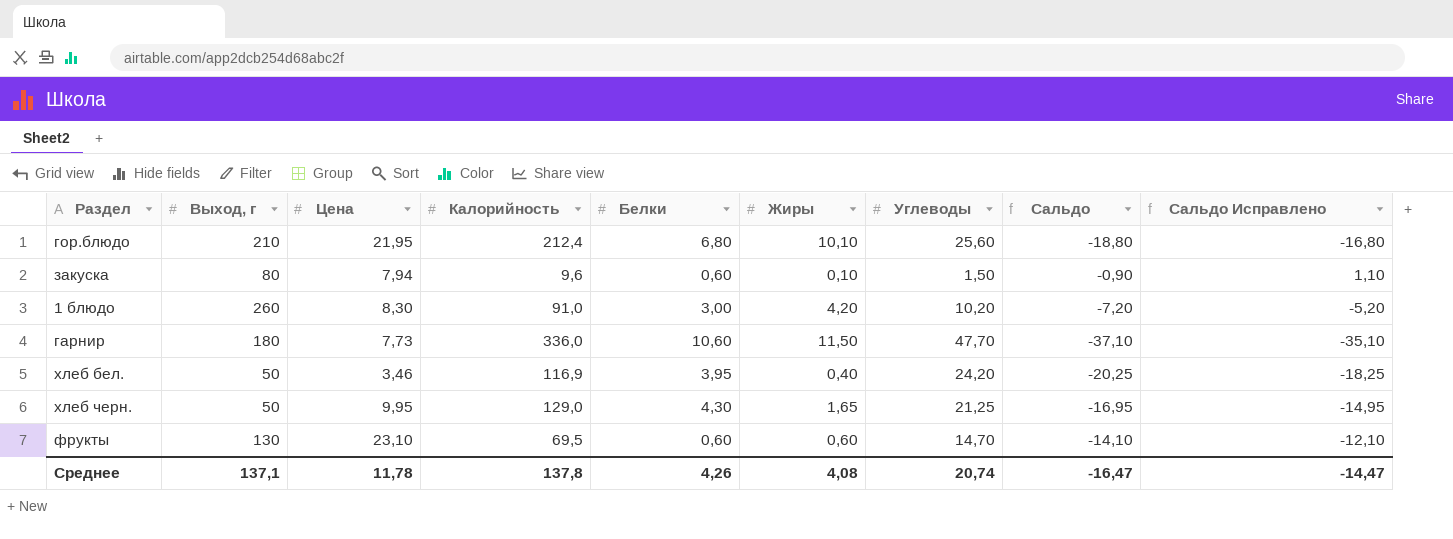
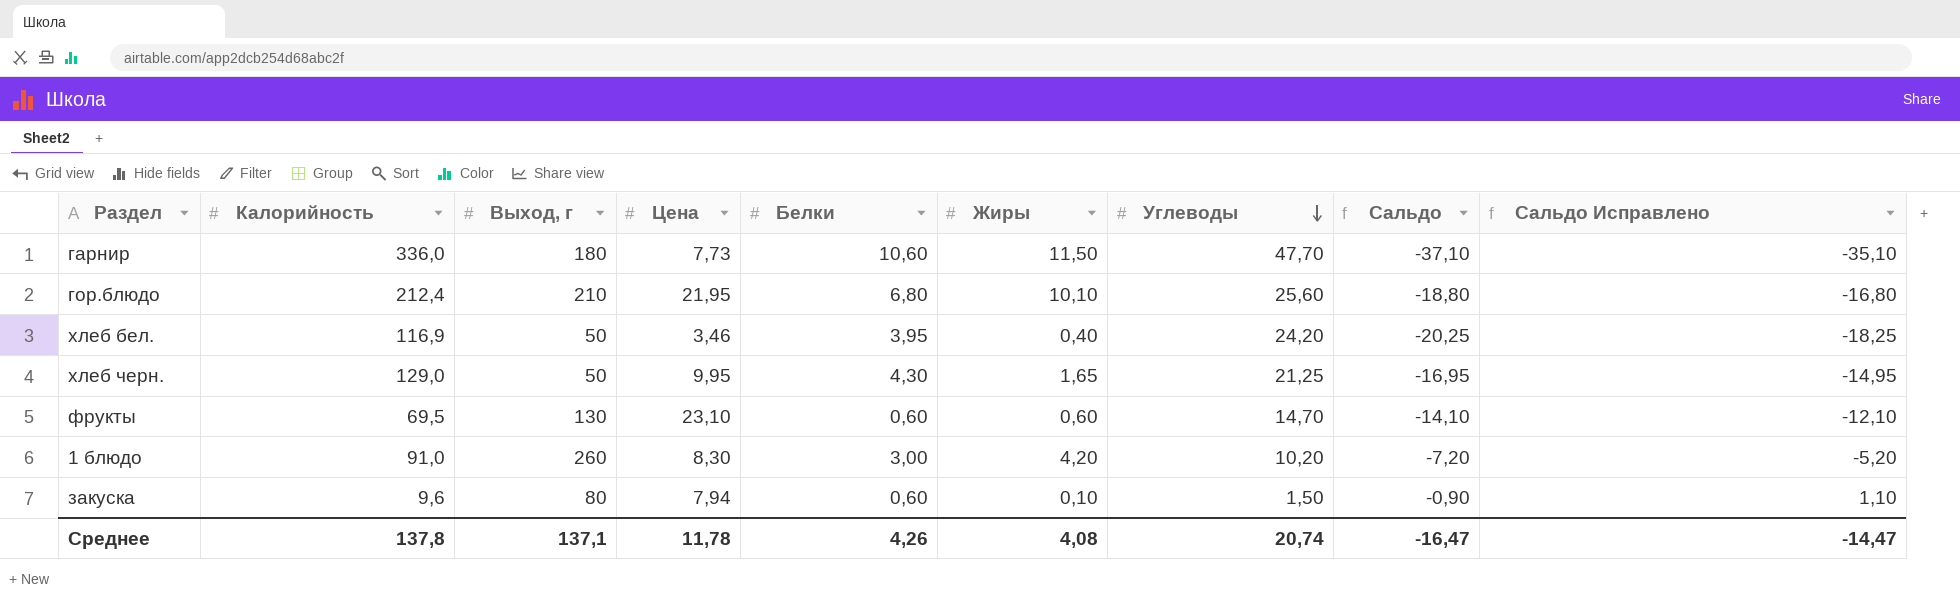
row order: none -> Углеводы descending
column Калорийность | position: 4 -> 2

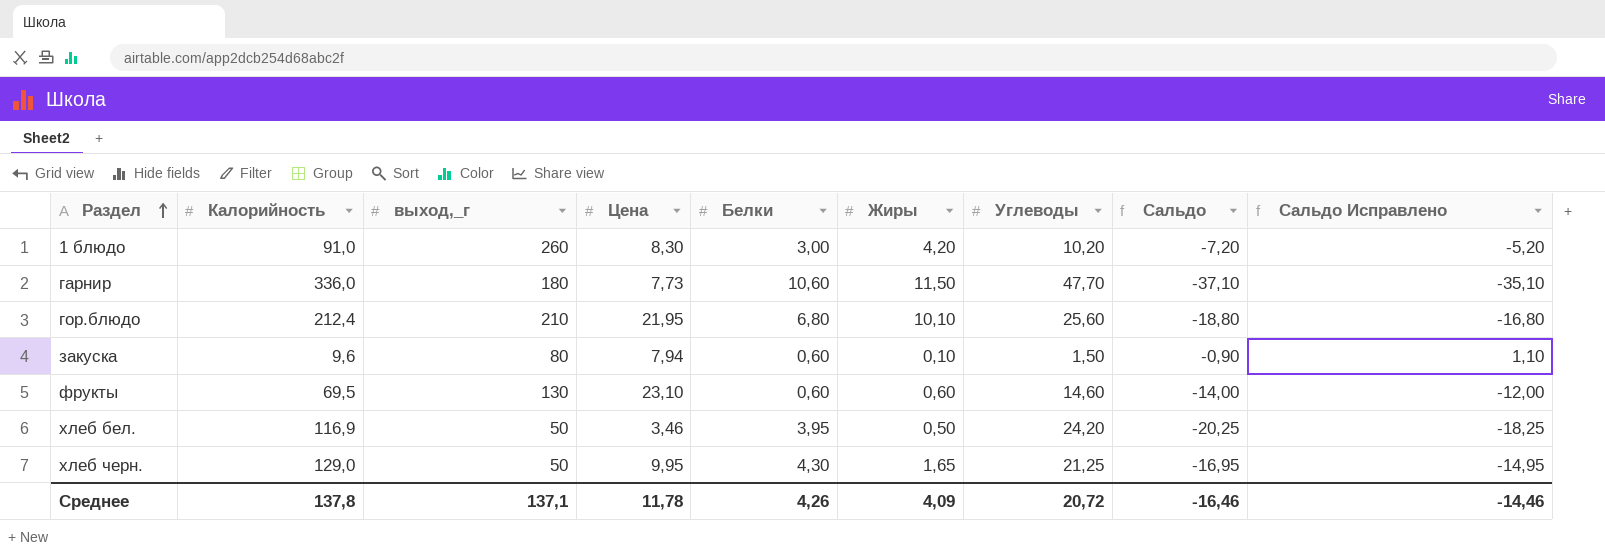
row order: Углеводы descending -> Раздел ascending
column name: Выход, г -> выход,_г
фрукты | Углеводы: 14,70 -> 14,60
фрукты | Сальдо: -14,10 -> -14,00
фрукты | Сальдо Исправлено: -12,10 -> -12,00
хлеб бел. | Жиры: 0,40 -> 0,50
Среднее | Жиры: 4,08 -> 4,09
Среднее | Углеводы: 20,74 -> 20,72
Среднее | Сальдо: -16,47 -> -16,46
Среднее | Сальдо Исправлено: -14,47 -> -14,46

